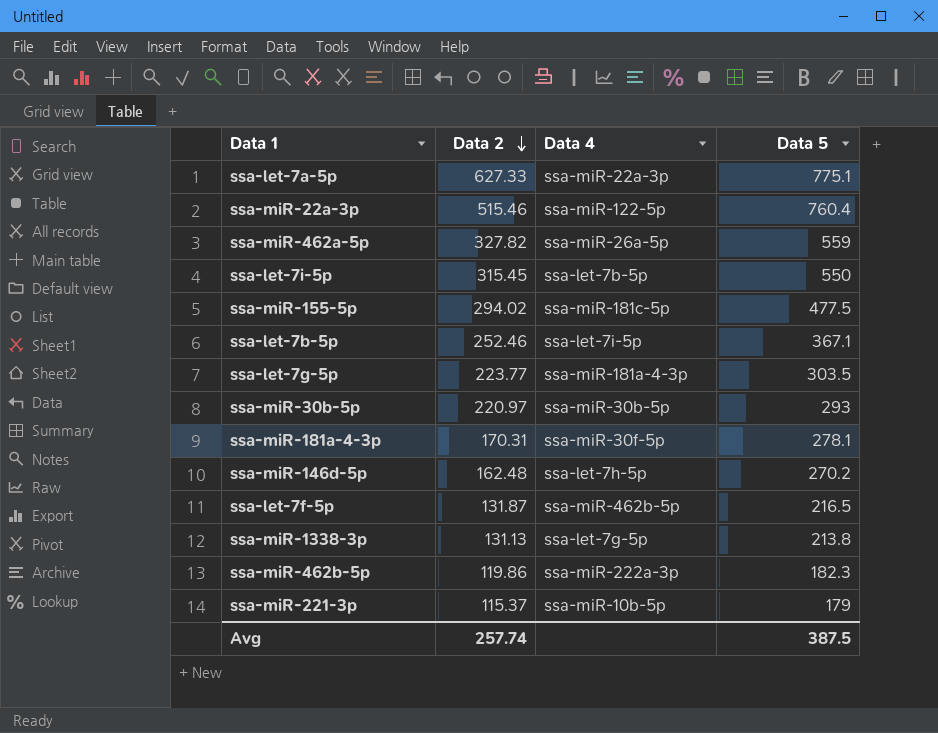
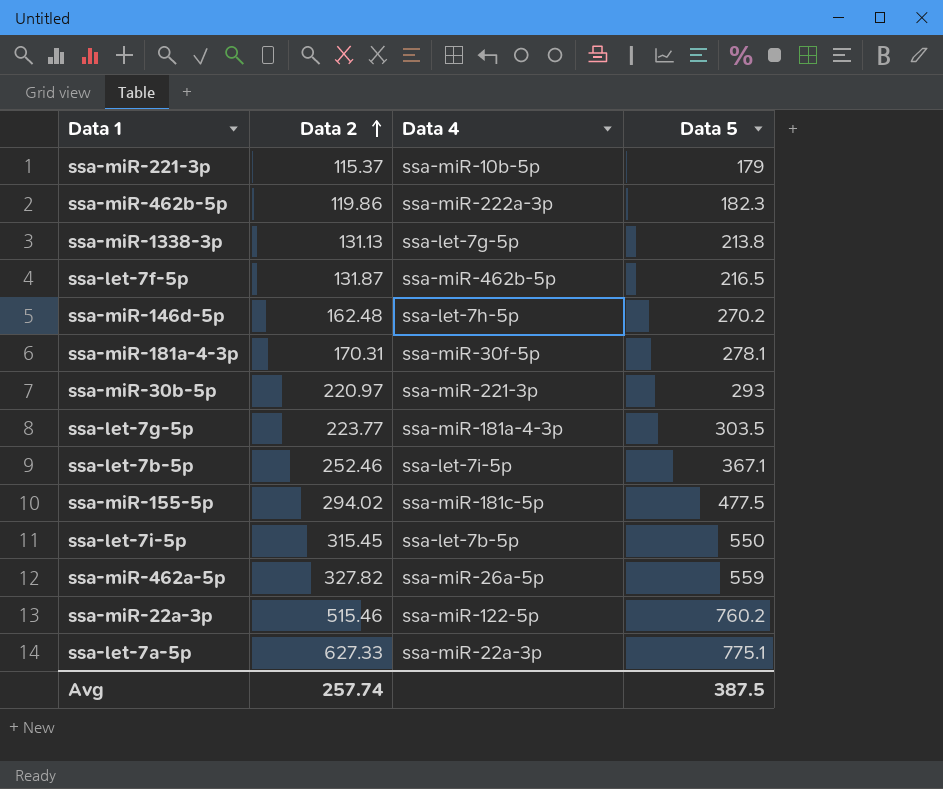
row order: Data 2 descending -> Data 2 ascending
ssa-miR-30b-5p | Data 4: ssa-miR-30b-5p -> ssa-miR-221-3p
ssa-miR-22a-3p | Data 5: 760.4 -> 760.2

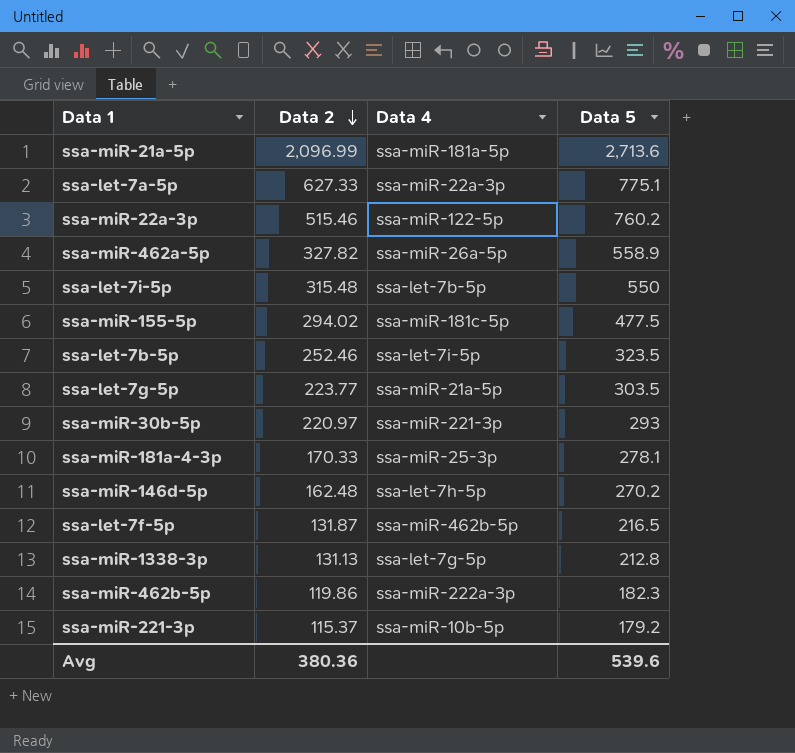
row order: Data 2 ascending -> Data 2 descending
row ssa-miR-21a-5p: none -> 2,096.99 | ssa-miR-181a-5p | 2,713.6
ssa-miR-462a-5p | Data 5: 559 -> 558.9
ssa-let-7i-5p | Data 2: 315.45 -> 315.48
ssa-let-7b-5p | Data 5: 367.1 -> 323.5
ssa-let-7g-5p | Data 4: ssa-miR-181a-4-3p -> ssa-miR-21a-5p
ssa-miR-181a-4-3p | Data 2: 170.31 -> 170.33
ssa-miR-181a-4-3p | Data 4: ssa-miR-30f-5p -> ssa-miR-25-3p
ssa-miR-1338-3p | Data 5: 213.8 -> 212.8
ssa-miR-221-3p | Data 5: 179 -> 179.2
Avg | Data 2: 257.74 -> 380.36
Avg | Data 5: 387.5 -> 539.6

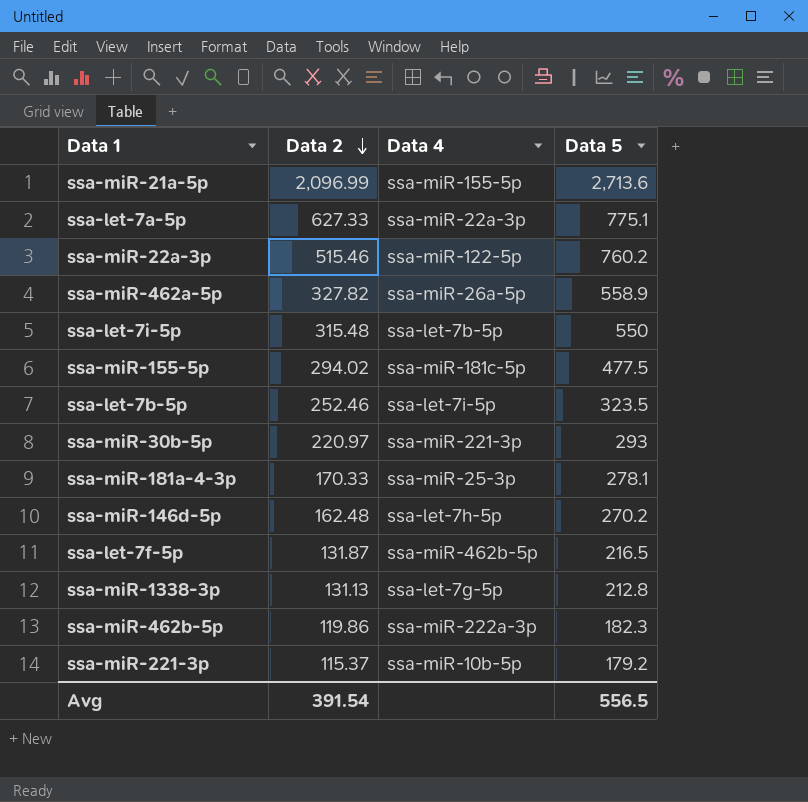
row ssa-let-7g-5p: 223.77 | ssa-miR-21a-5p | 303.5 -> none
ssa-miR-21a-5p | Data 4: ssa-miR-181a-5p -> ssa-miR-155-5p
Avg | Data 2: 380.36 -> 391.54
Avg | Data 5: 539.6 -> 556.5

